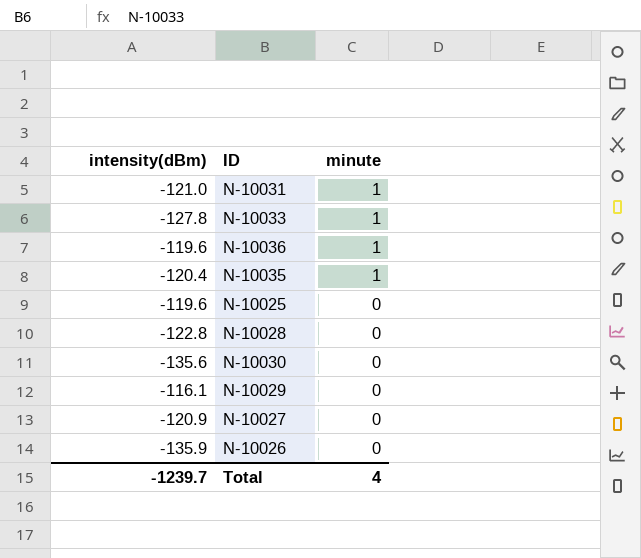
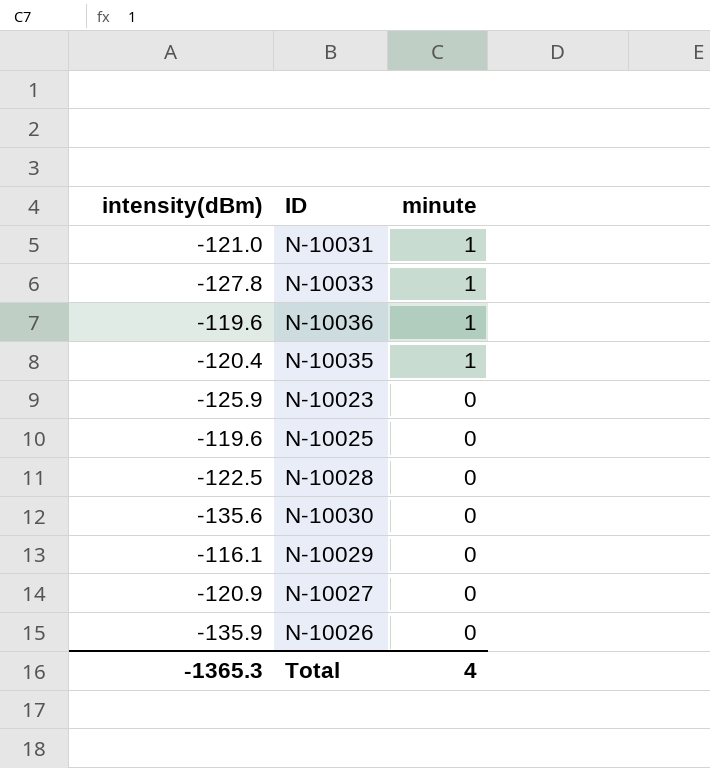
row N-10023: none -> -125.9 | 0
N-10028 | intensity(dBm): -122.8 -> -122.5
Total | intensity(dBm): -1239.7 -> -1365.3

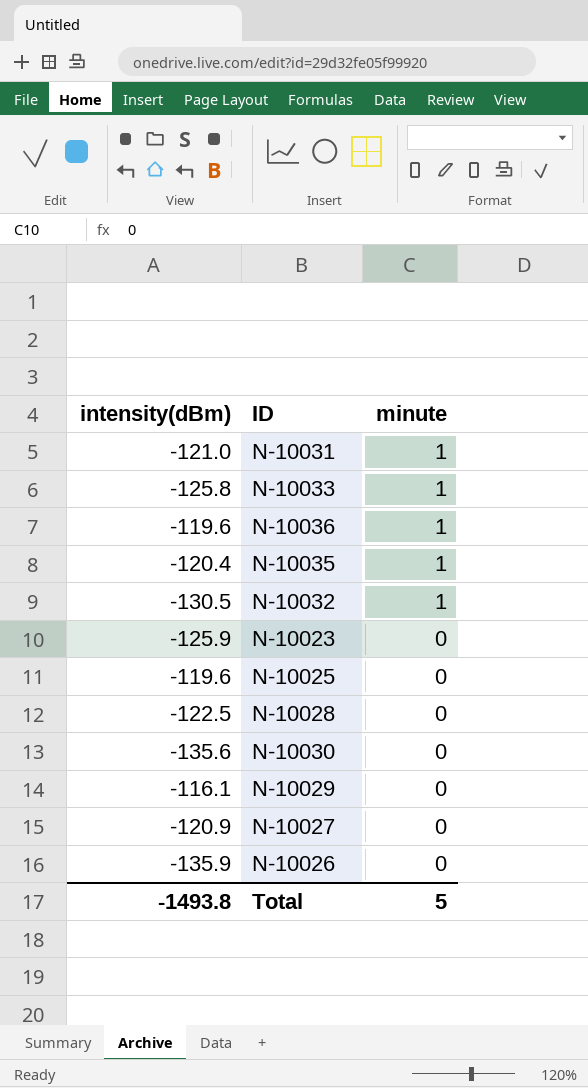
N-10033 | intensity(dBm): -127.8 -> -125.8
row N-10032: none -> -130.5 | 1
Total | intensity(dBm): -1365.3 -> -1493.8
Total | minute: 4 -> 5

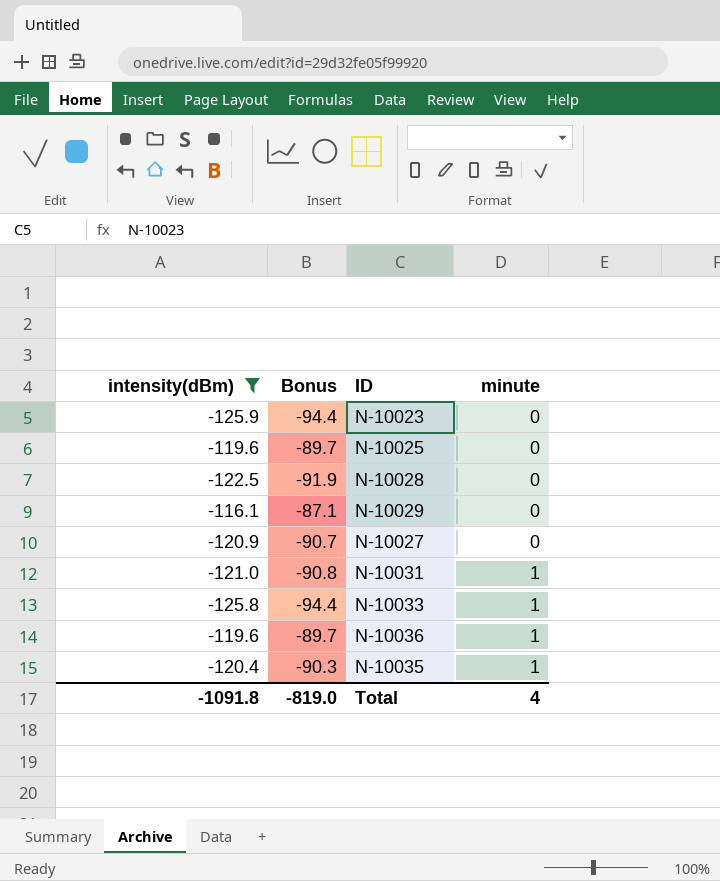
filter: none -> intensity(dBm) >= -125.9
row order: minute descending -> minute ascending
column Bonus | formula: none -> [intensity(dBm)] * 0.75
Total | intensity(dBm): -1493.8 -> -1091.8
Total | minute: 5 -> 4

